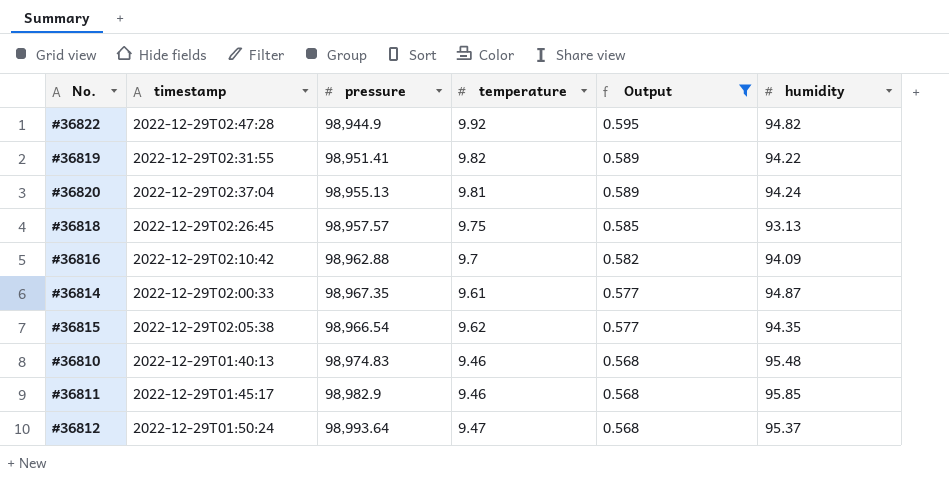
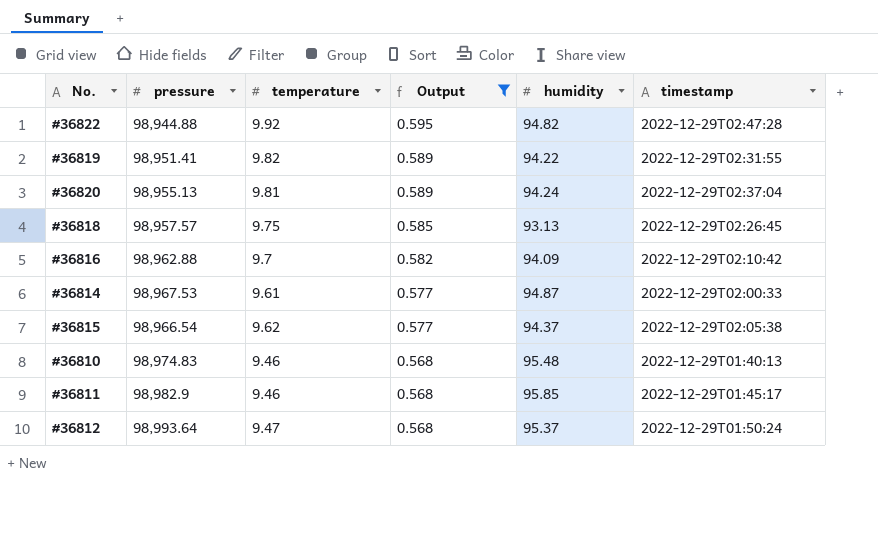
column timestamp | position: 2 -> 6
#36822 | pressure: 98,944.9 -> 98,944.88
#36814 | pressure: 98,967.35 -> 98,967.53
#36815 | humidity: 94.35 -> 94.37

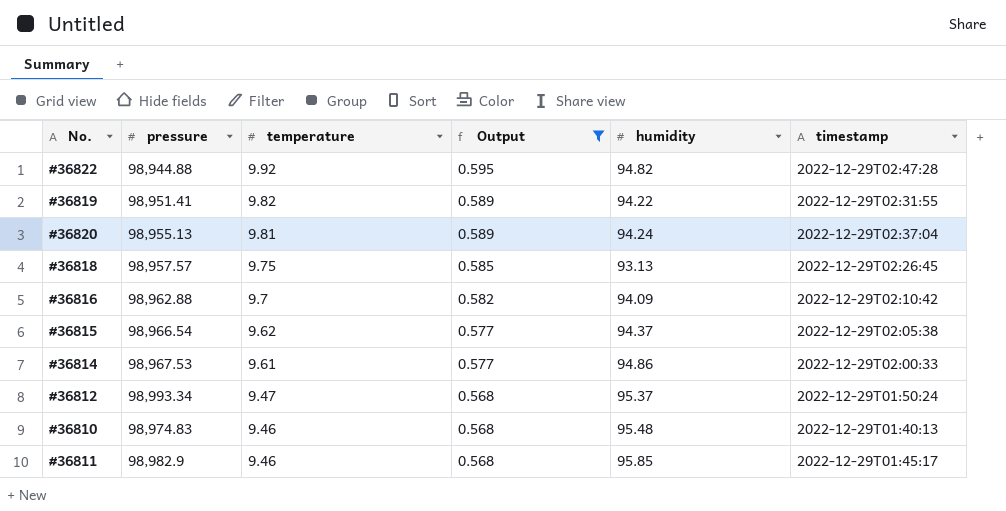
row order: Output descending -> temperature descending
#36814 | humidity: 94.87 -> 94.86
#36812 | pressure: 98,993.64 -> 98,993.34

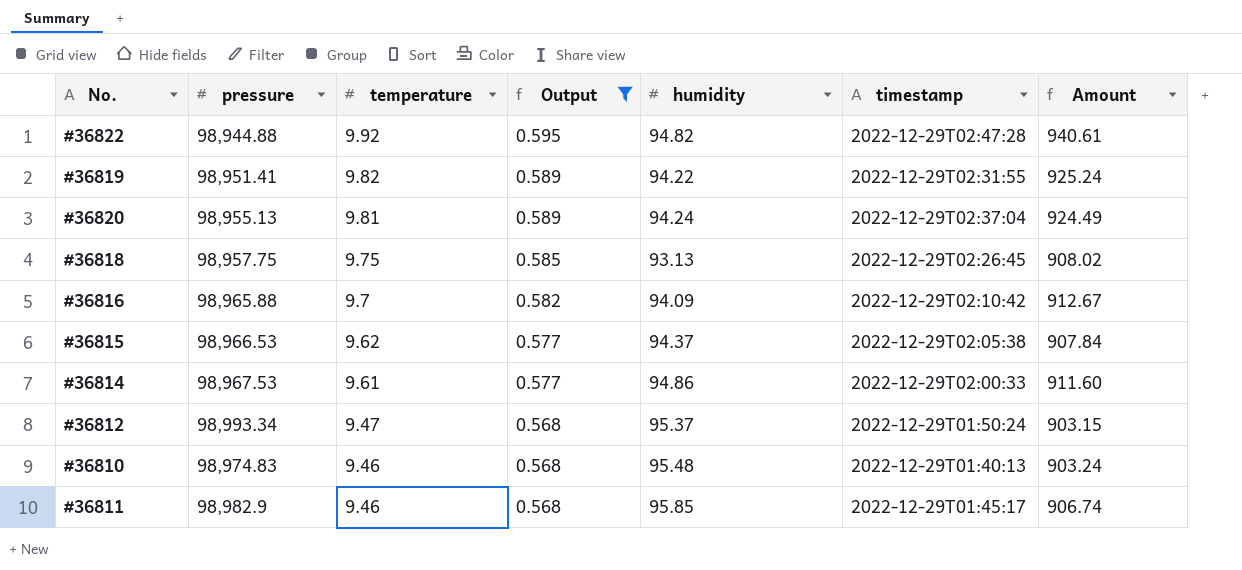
column Amount | formula: none -> [temperature] * [humidity]
#36818 | pressure: 98,957.57 -> 98,957.75
#36816 | pressure: 98,962.88 -> 98,965.88
#36815 | pressure: 98,966.54 -> 98,966.53

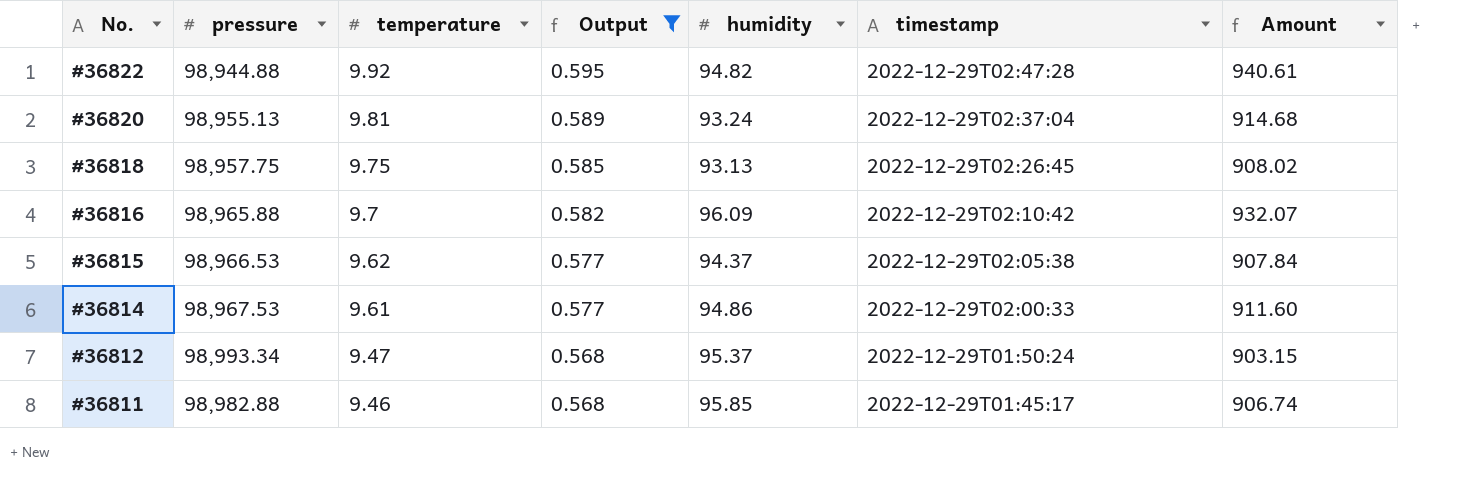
row #36819: 98,951.41 | 9.82 | 0.589 | 94.22 | 2022-12-29T02:31:55 | 925.24 -> none
row #36810: 98,974.83 | 9.46 | 0.568 | 95.48 | 2022-12-29T01:40:13 | 903.24 -> none
#36820 | humidity: 94.24 -> 93.24
#36820 | Amount: 924.49 -> 914.68
#36816 | humidity: 94.09 -> 96.09
#36816 | Amount: 912.67 -> 932.07
#36811 | pressure: 98,982.9 -> 98,982.88

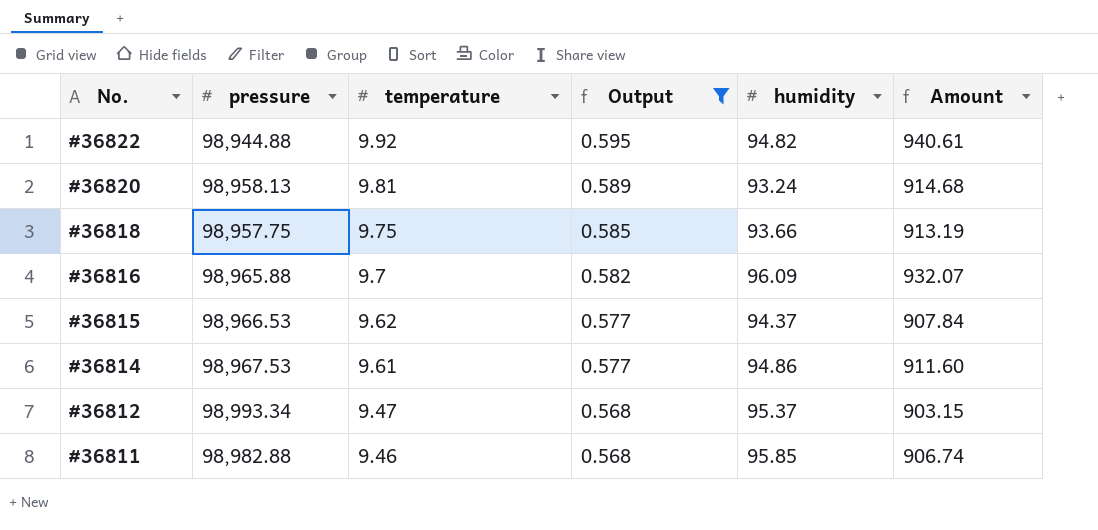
column timestamp | position: 6 -> none
#36820 | pressure: 98,955.13 -> 98,958.13
#36818 | humidity: 93.13 -> 93.66
#36818 | Amount: 908.02 -> 913.19

